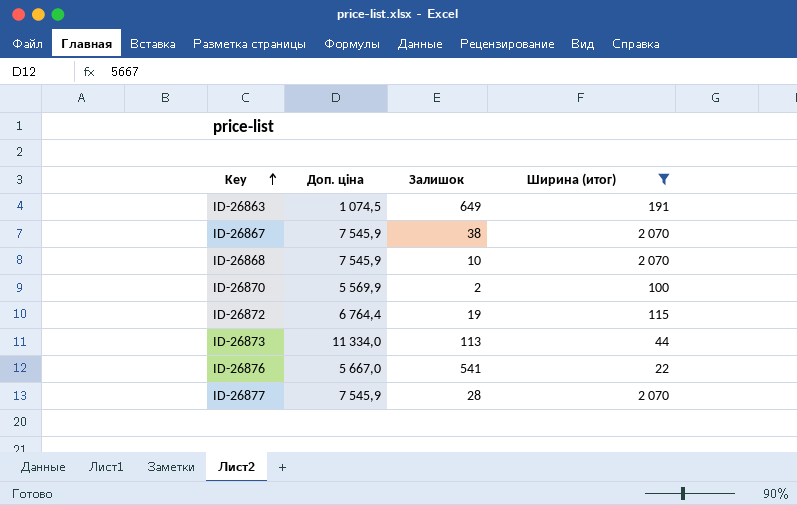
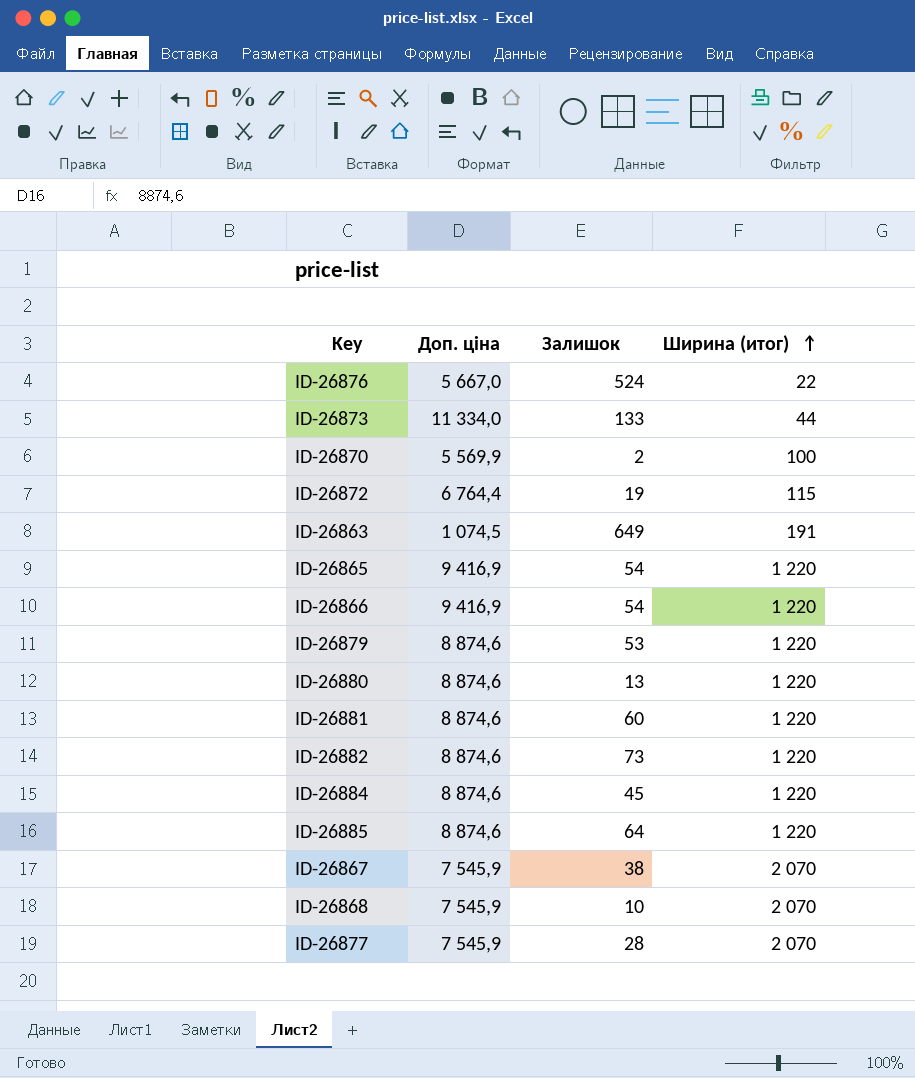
filter: Ширина (итог) != 1 220 -> none
row order: Key ascending -> Ширина (итог) ascending
ID-26876 | Залишок: 541 -> 524
ID-26873 | Залишок: 113 -> 133

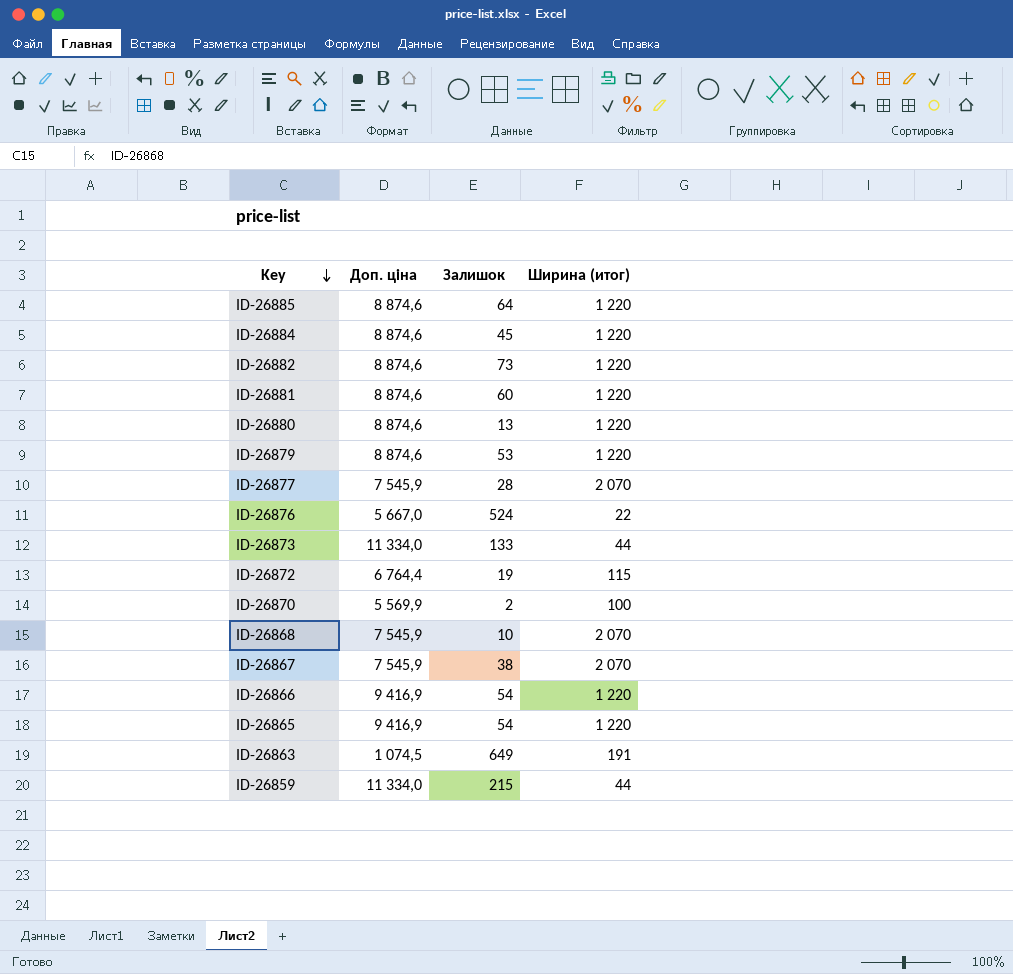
row order: Ширина (итог) ascending -> Key descending
row ID-26859: none -> 11 334,0 | 215 | 44

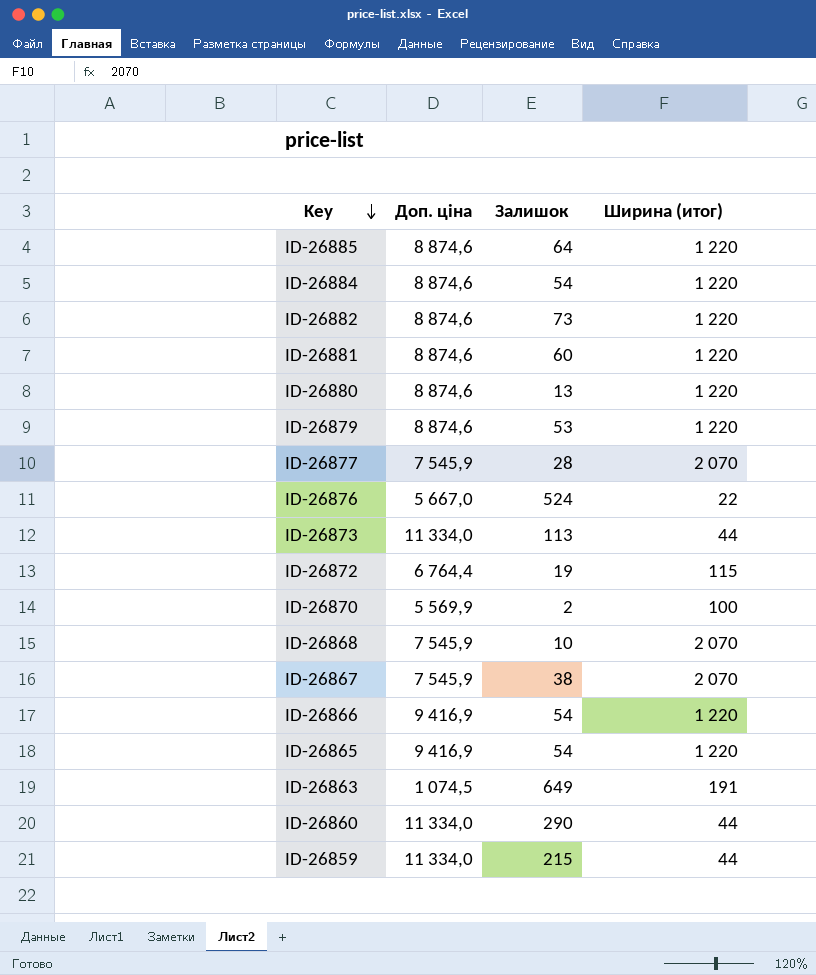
ID-26884 | Залишок: 45 -> 54
ID-26873 | Залишок: 133 -> 113
row ID-26860: none -> 11 334,0 | 290 | 44

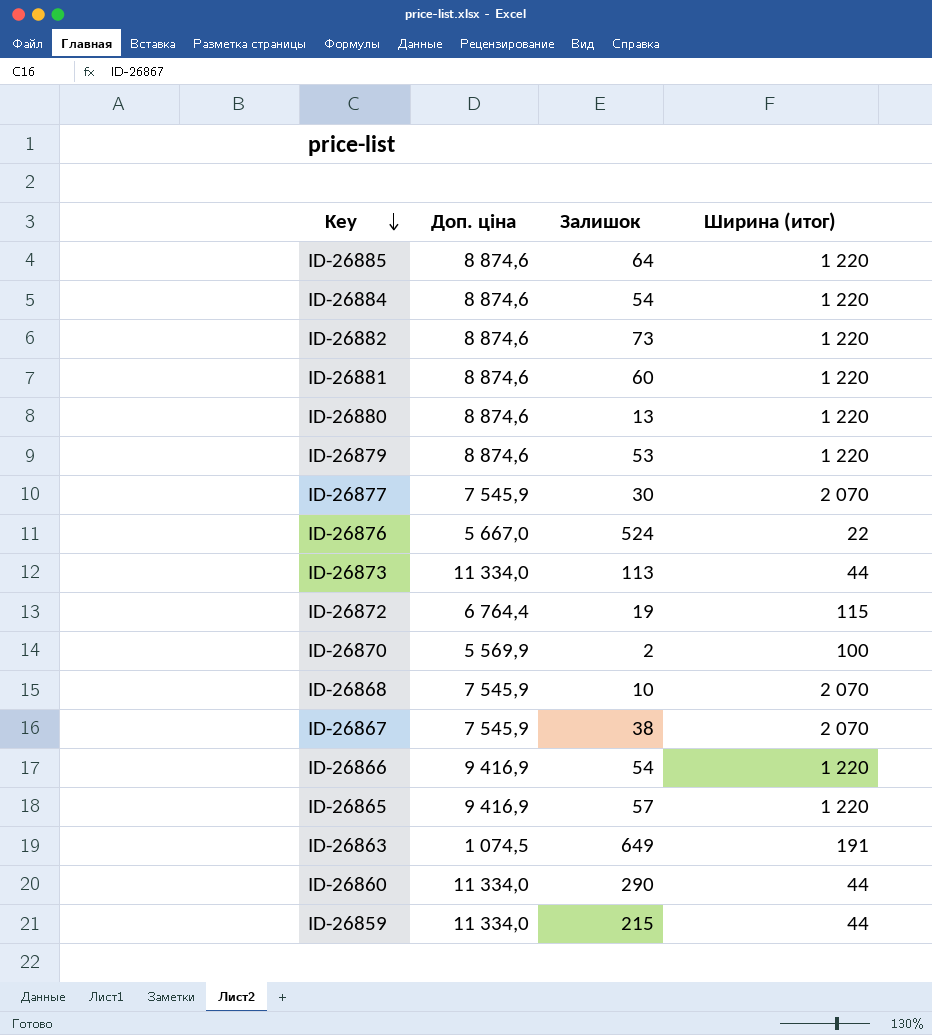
ID-26877 | Залишок: 28 -> 30
ID-26865 | Залишок: 54 -> 57

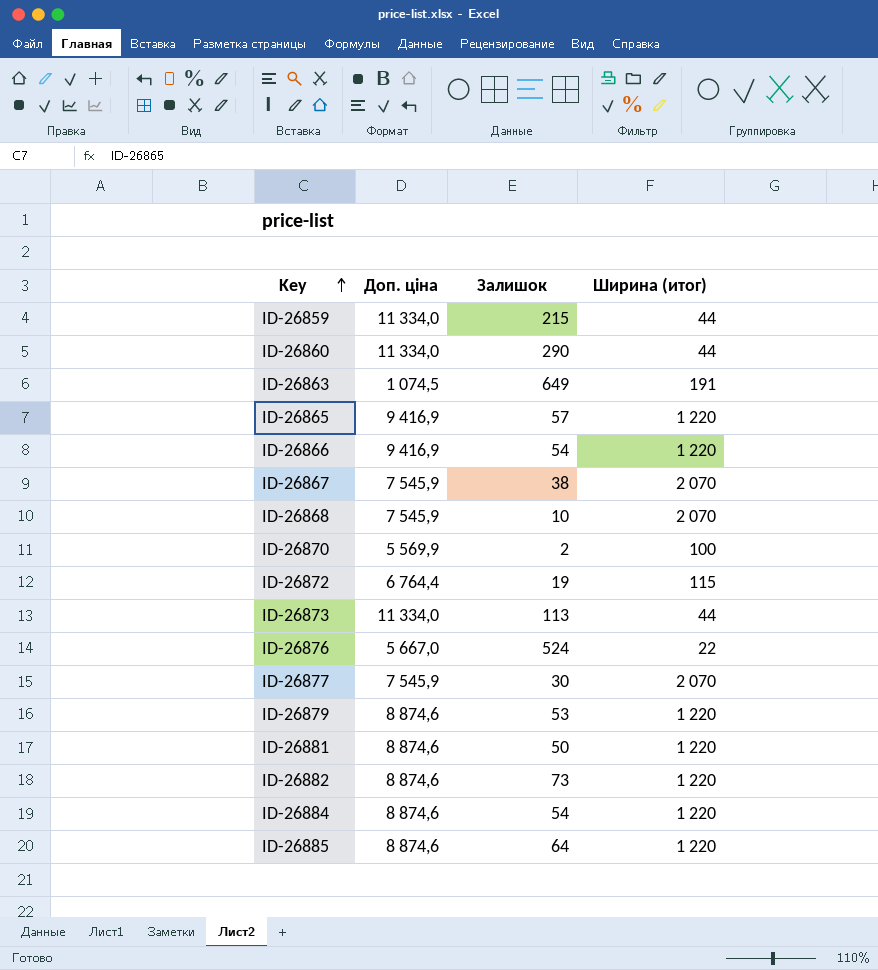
row order: Key descending -> Key ascending
row ID-26880: 8 874,6 | 13 | 1 220 -> none
ID-26881 | Залишок: 60 -> 50

